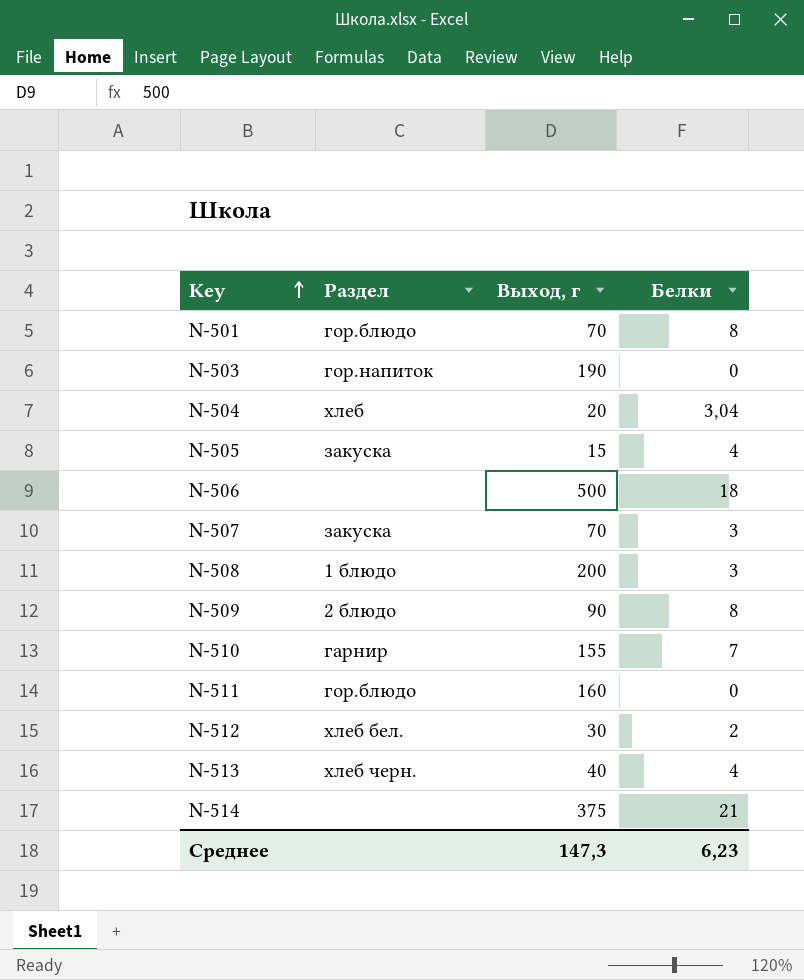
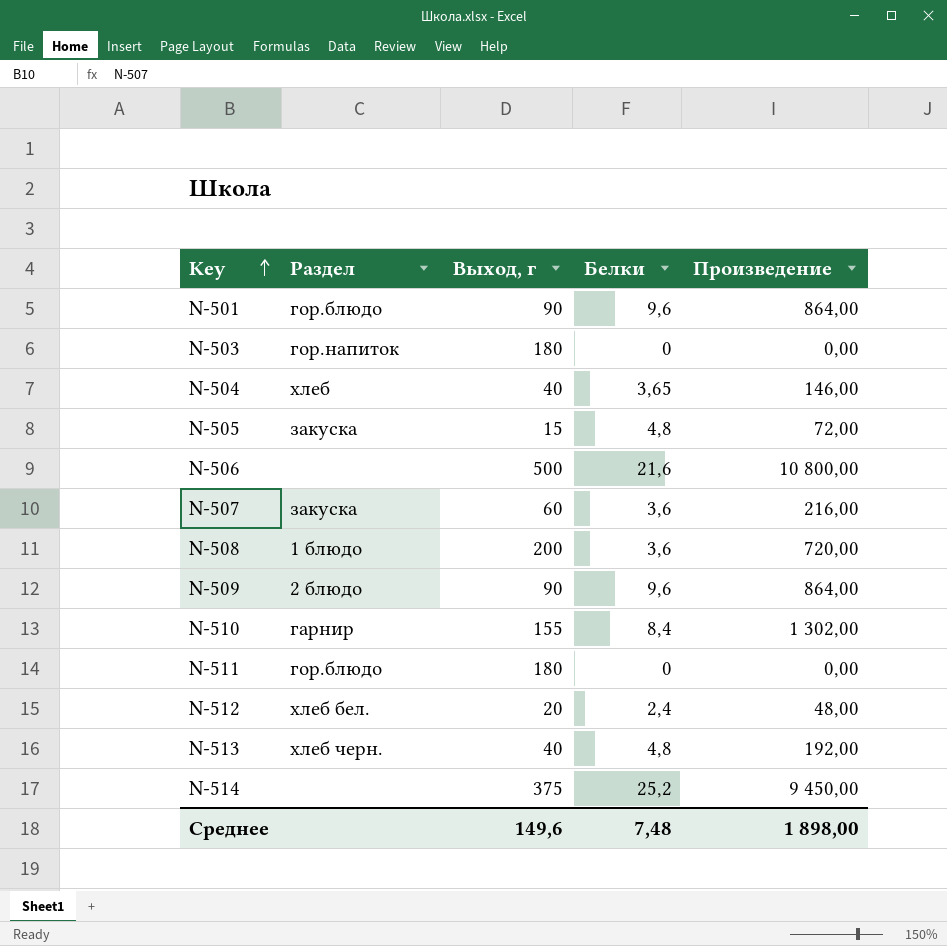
column Произведение | formula: none -> [Выход, г] * [Белки]
N-501 | Выход, г: 70 -> 90
N-501 | Белки: 8 -> 9,6
N-503 | Выход, г: 190 -> 180
N-504 | Выход, г: 20 -> 40
N-504 | Белки: 3,04 -> 3,65
N-505 | Белки: 4 -> 4,8
N-506 | Белки: 18 -> 21,6
N-507 | Выход, г: 70 -> 60
N-507 | Белки: 3 -> 3,6
N-508 | Белки: 3 -> 3,6
N-509 | Белки: 8 -> 9,6
N-510 | Белки: 7 -> 8,4
N-511 | Выход, г: 160 -> 180
N-512 | Выход, г: 30 -> 20
N-512 | Белки: 2 -> 2,4
N-513 | Белки: 4 -> 4,8
N-514 | Белки: 21 -> 25,2
Среднее | Выход, г: 147,3 -> 149,6
Среднее | Белки: 6,23 -> 7,48

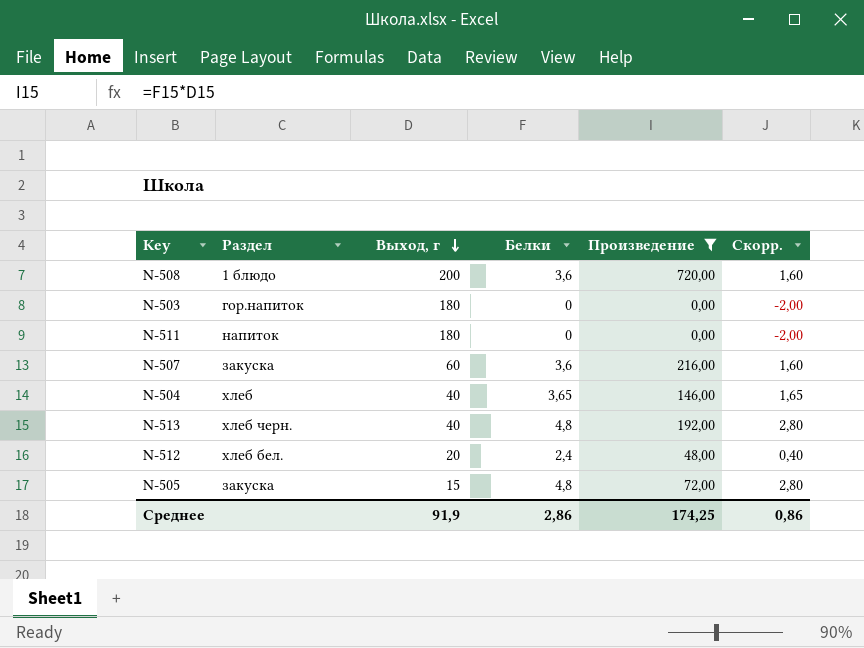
filter: none -> Произведение <= 720,00
row order: Key ascending -> Выход, г descending
column Скорр. | formula: none -> [Белки] - 2
N-511 | Раздел: гор.блюдо -> напиток
Среднее | Выход, г: 149,6 -> 91,9
Среднее | Белки: 7,48 -> 2,86
Среднее | Произведение: 1 898,00 -> 174,25

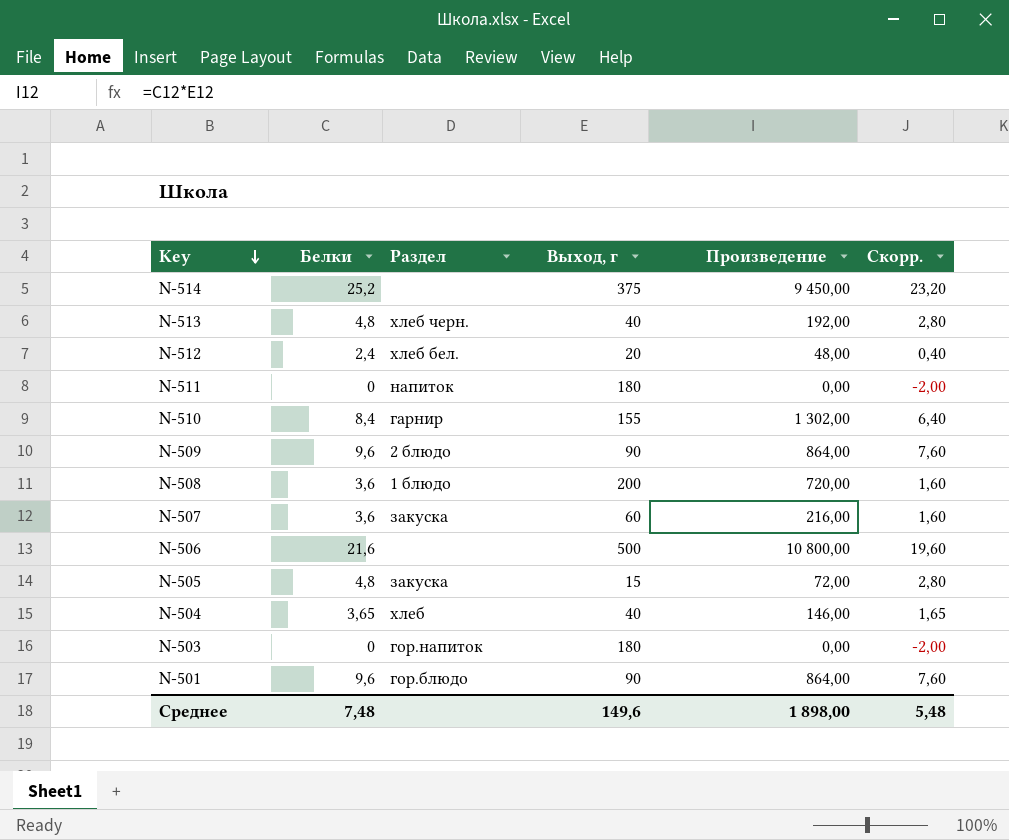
filter: Произведение <= 720,00 -> none
row order: Выход, г descending -> Key descending
column Белки | position: 4 -> 2
Среднее | Белки: 2,86 -> 7,48
Среднее | Выход, г: 91,9 -> 149,6
Среднее | Произведение: 174,25 -> 1 898,00
Среднее | Скорр.: 0,86 -> 5,48

